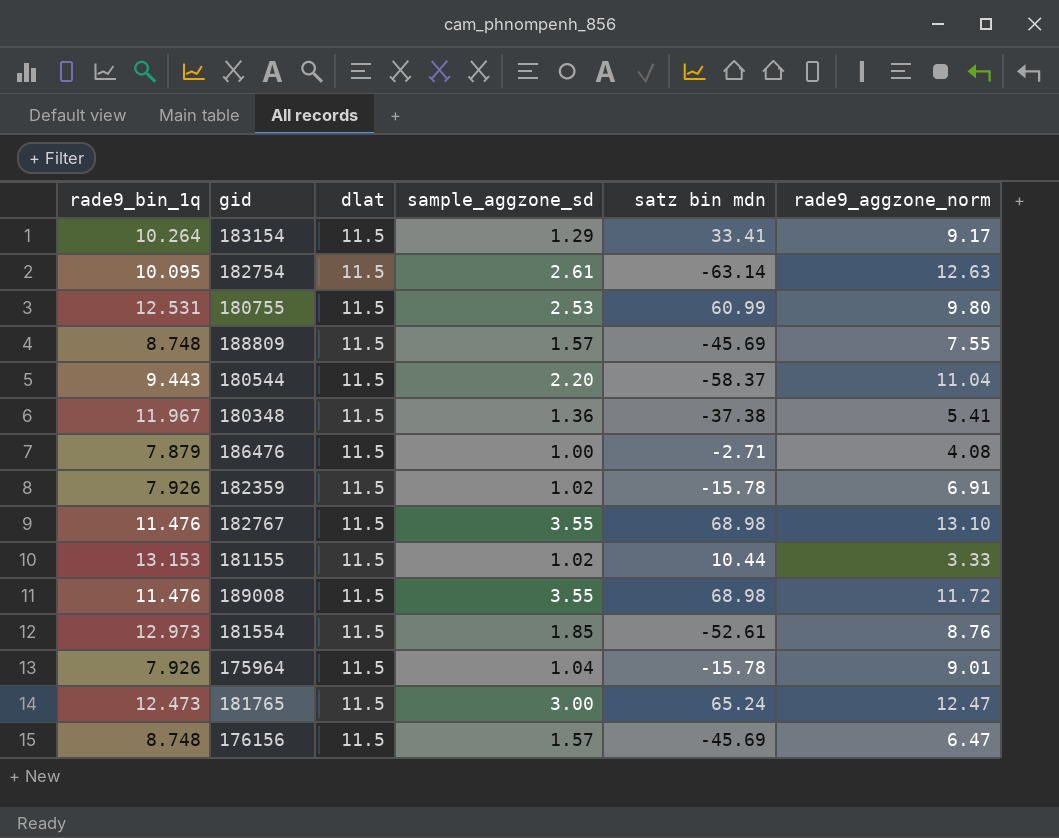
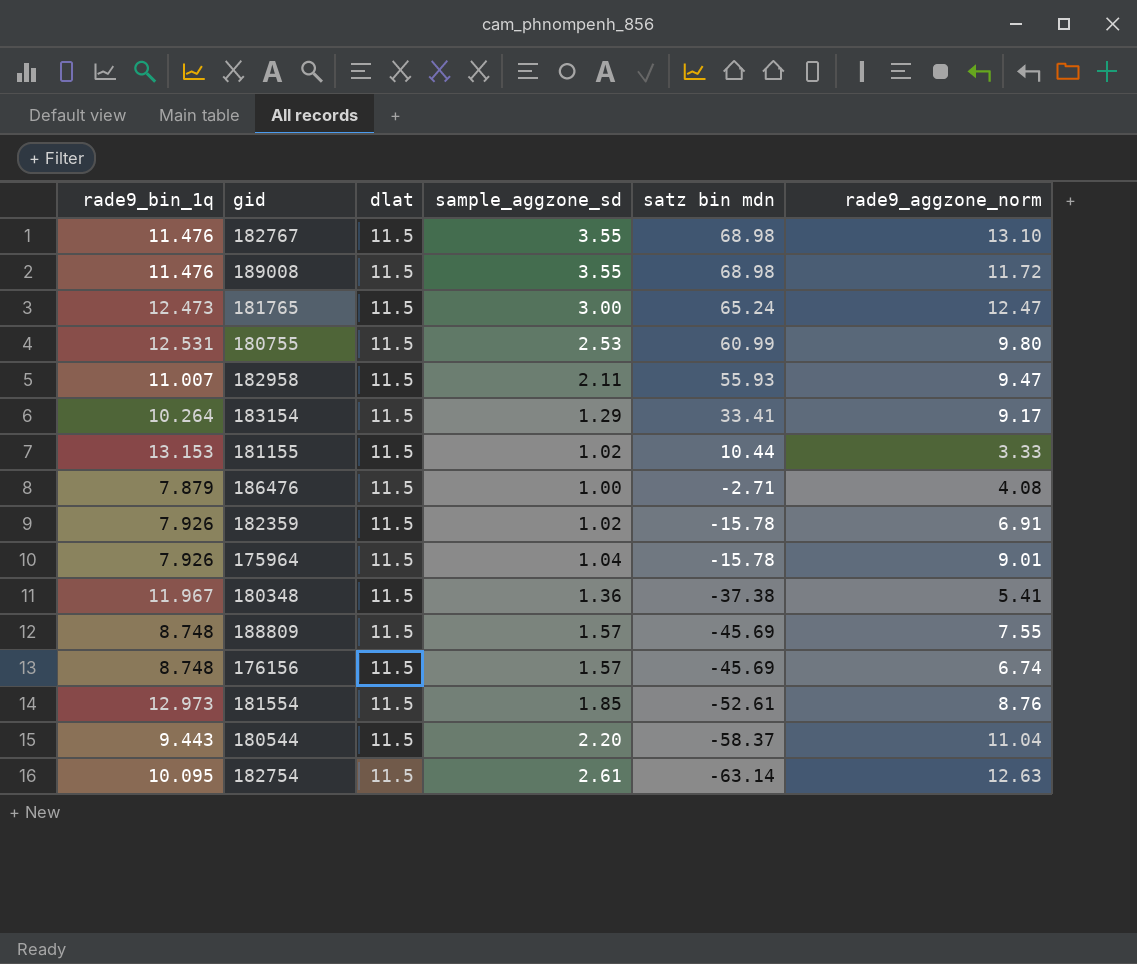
row order: none -> satz bin mdn descending
row 182958: none -> 11.007 | 11.5 | 2.11 | 55.93 | 9.47
176156 | rade9_aggzone_norm: 6.47 -> 6.74

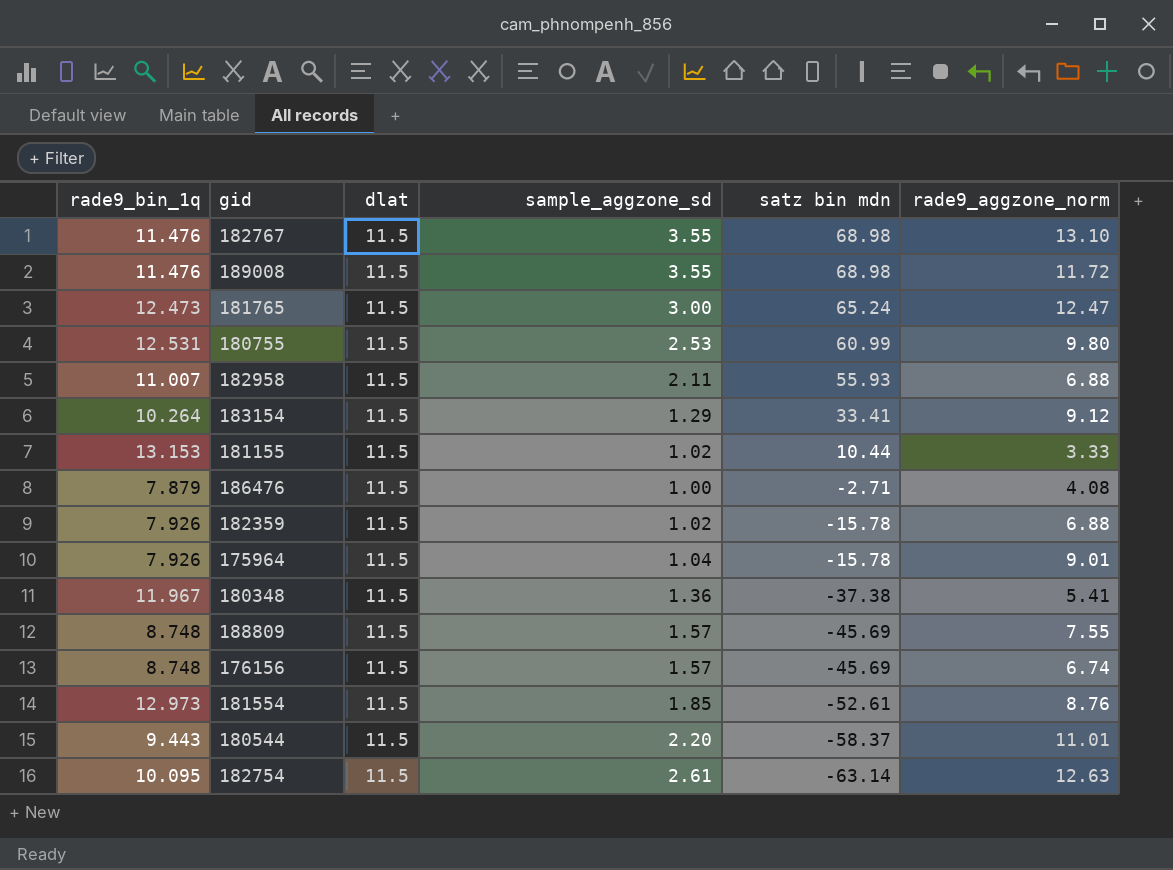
182958 | rade9_aggzone_norm: 9.47 -> 6.88
183154 | rade9_aggzone_norm: 9.17 -> 9.12
182359 | rade9_aggzone_norm: 6.91 -> 6.88
180544 | rade9_aggzone_norm: 11.04 -> 11.01

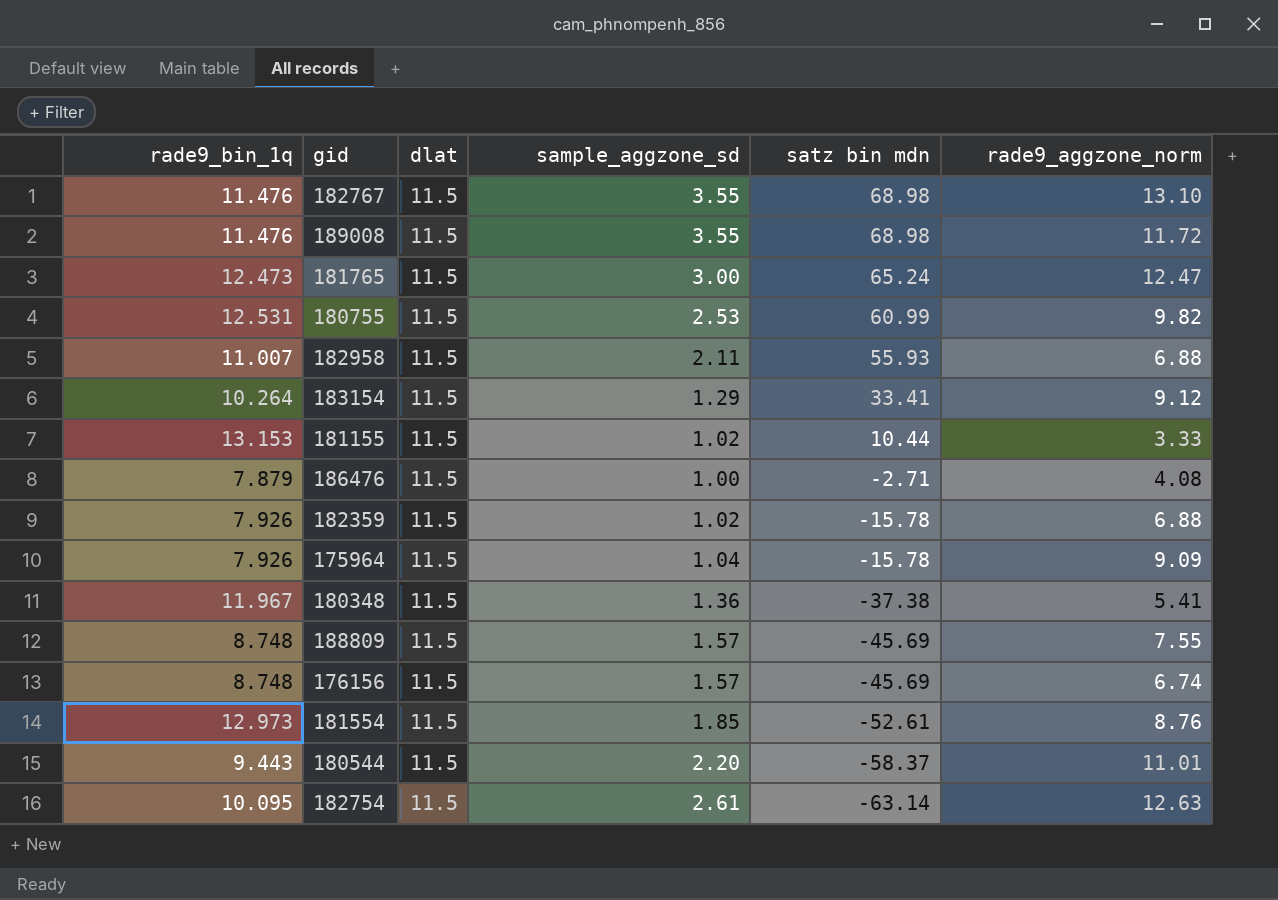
180755 | rade9_aggzone_norm: 9.80 -> 9.82
175964 | rade9_aggzone_norm: 9.01 -> 9.09

